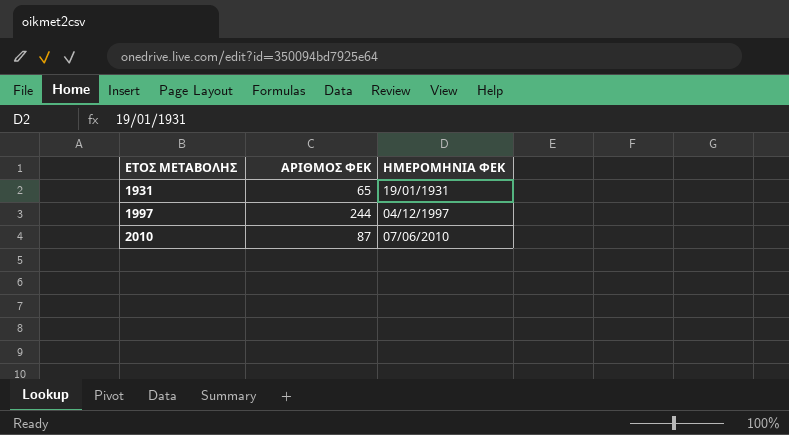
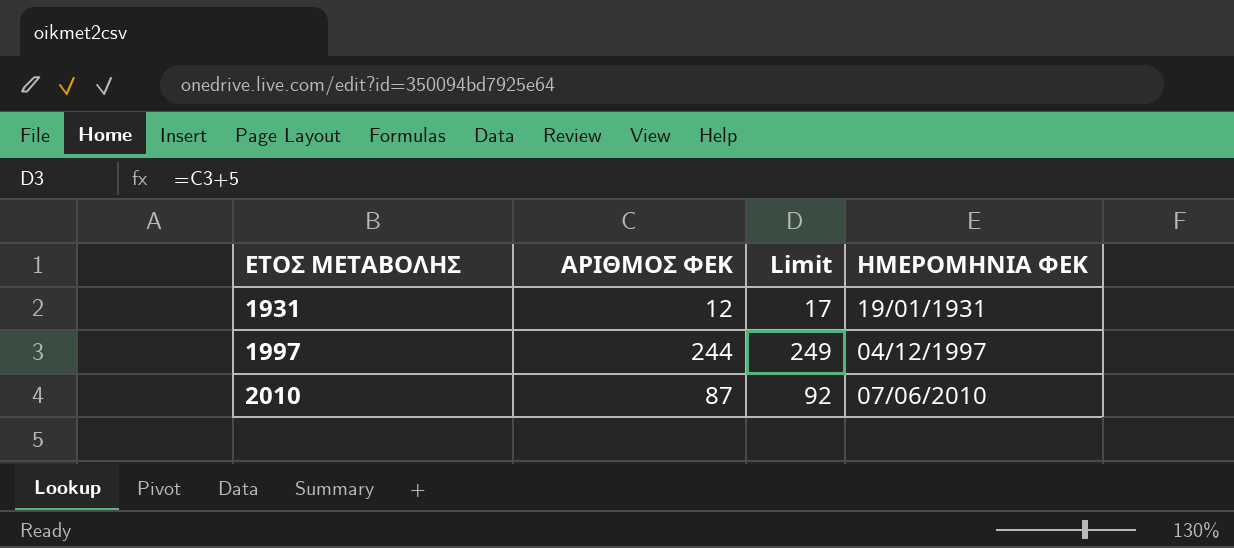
column Limit | formula: none -> [ΑΡΙΘΜΟΣ ΦΕΚ] + 5
1931 | ΑΡΙΘΜΟΣ ΦΕΚ: 65 -> 12

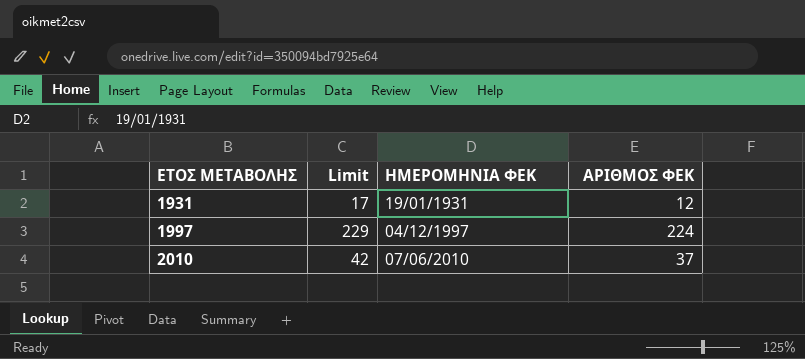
column ΑΡΙΘΜΟΣ ΦΕΚ | position: 2 -> 4
1997 | Limit: 249 -> 229
1997 | ΑΡΙΘΜΟΣ ΦΕΚ: 244 -> 224
2010 | Limit: 92 -> 42
2010 | ΑΡΙΘΜΟΣ ΦΕΚ: 87 -> 37

